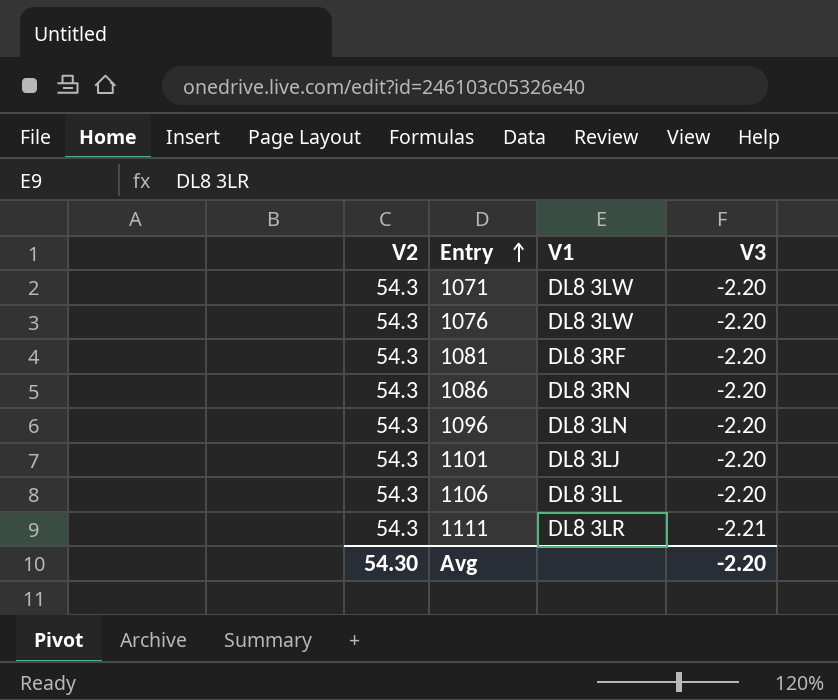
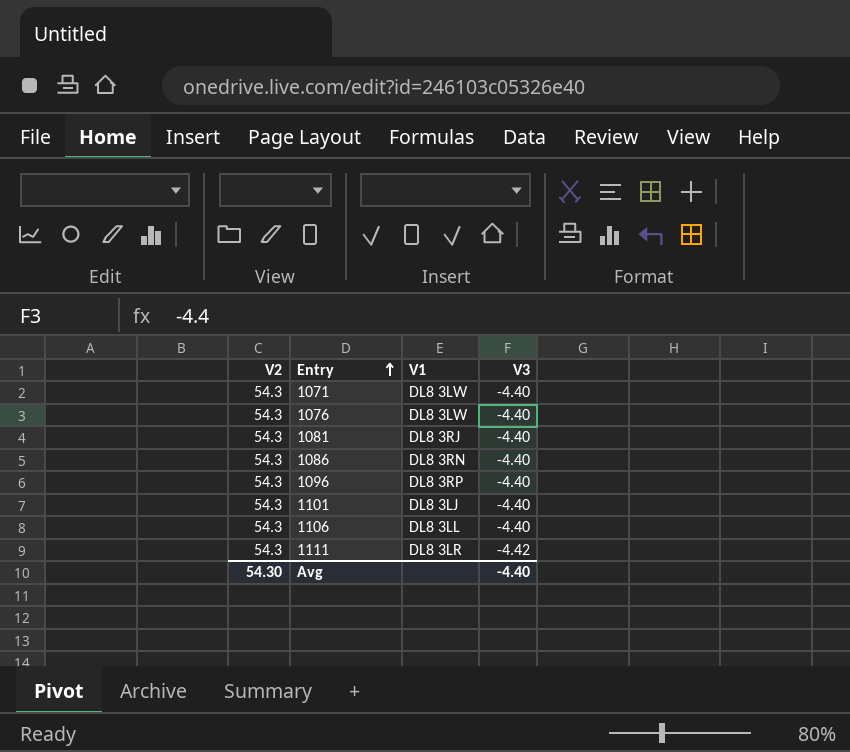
1071 | V3: -2.20 -> -4.40
1076 | V3: -2.20 -> -4.40
1081 | V1: DL8 3RF -> DL8 3RJ
1081 | V3: -2.20 -> -4.40
1086 | V3: -2.20 -> -4.40
1096 | V1: DL8 3LN -> DL8 3RP
1096 | V3: -2.20 -> -4.40
1101 | V3: -2.20 -> -4.40
1106 | V3: -2.20 -> -4.40
1111 | V3: -2.21 -> -4.42
Avg | V3: -2.20 -> -4.40

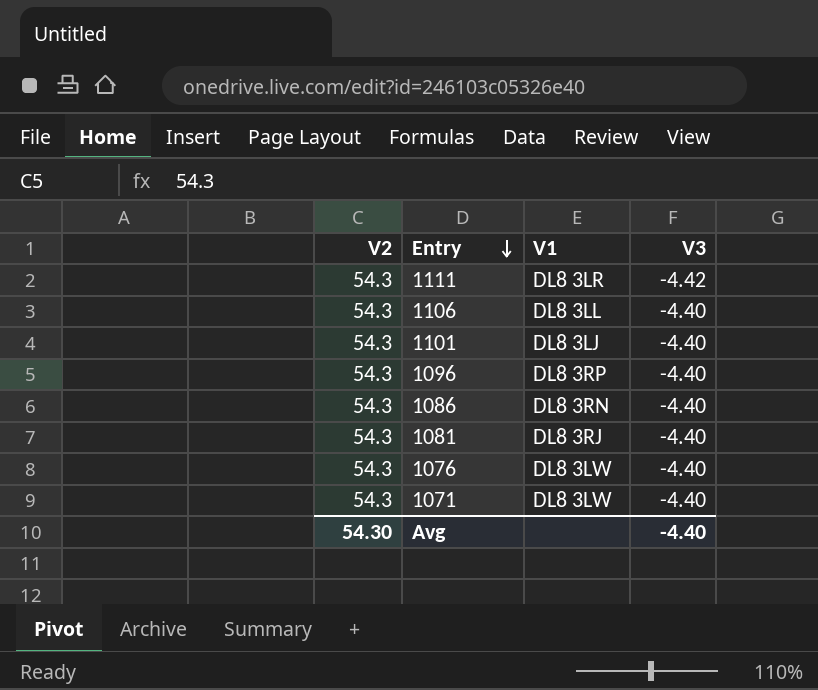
row order: Entry ascending -> Entry descending

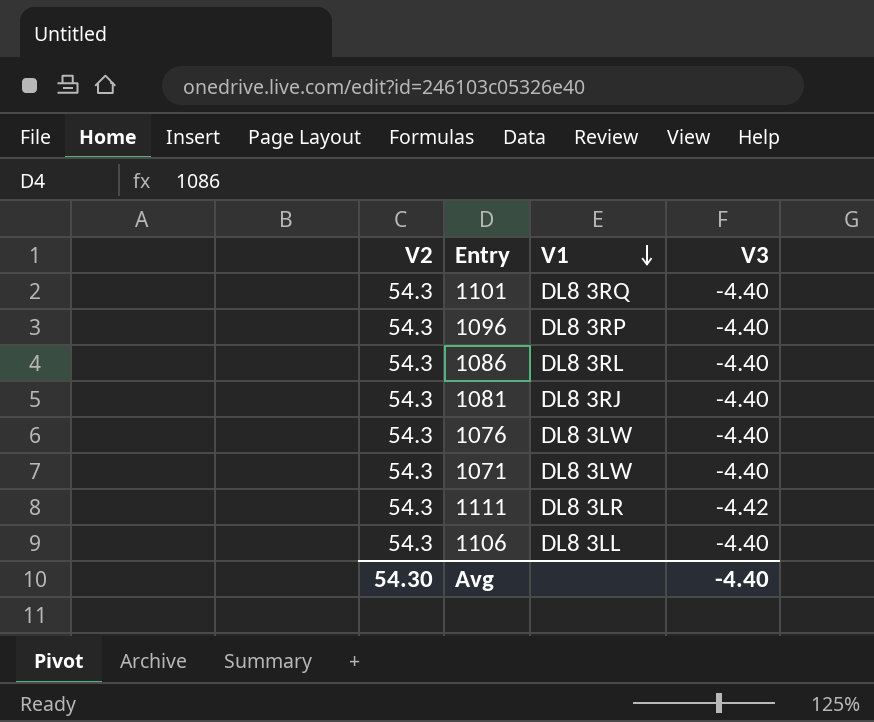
row order: Entry descending -> V1 descending
1101 | V1: DL8 3LJ -> DL8 3RQ
1086 | V1: DL8 3RN -> DL8 3RL

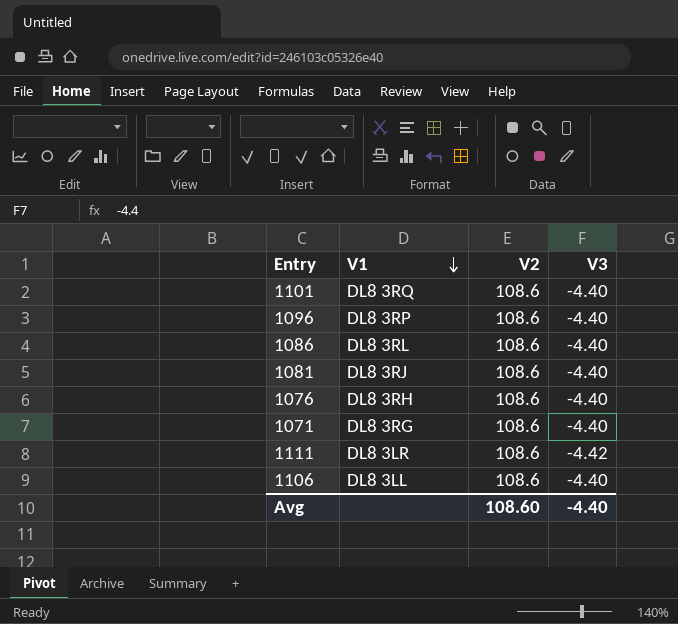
column V2 | position: 1 -> 3
1101 | V2: 54.3 -> 108.6
1096 | V2: 54.3 -> 108.6
1086 | V2: 54.3 -> 108.6
1081 | V2: 54.3 -> 108.6
1076 | V1: DL8 3LW -> DL8 3RH
1076 | V2: 54.3 -> 108.6
1071 | V1: DL8 3LW -> DL8 3RG
1071 | V2: 54.3 -> 108.6
1111 | V2: 54.3 -> 108.6
1106 | V2: 54.3 -> 108.6
Avg | V2: 54.30 -> 108.60

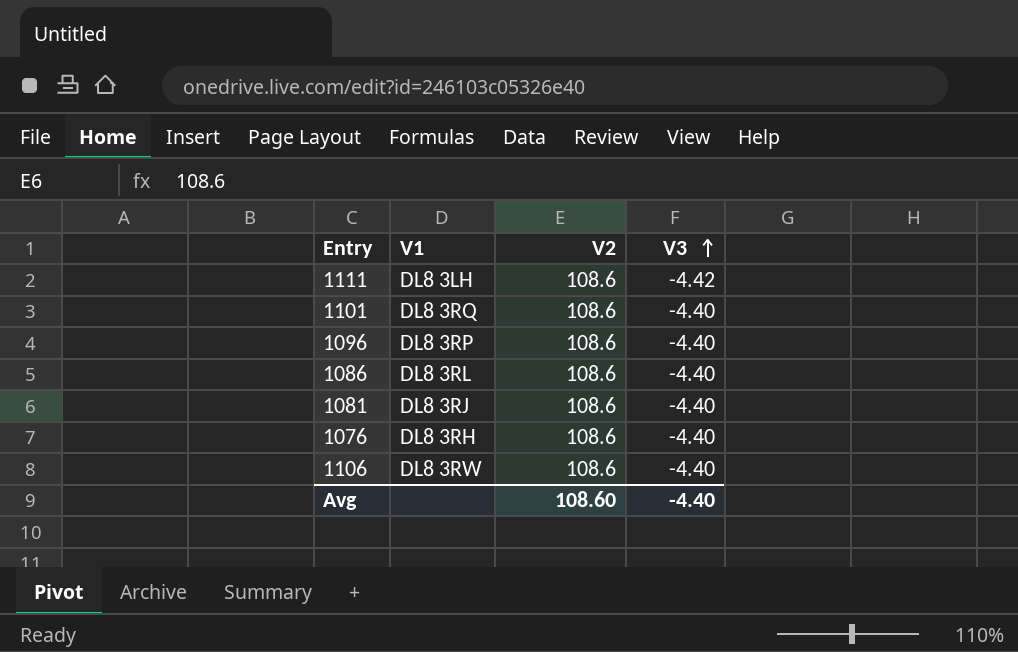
row order: V1 descending -> V3 ascending
row 1071: DL8 3RG | 108.6 | -4.40 -> none
1111 | V1: DL8 3LR -> DL8 3LH
1106 | V1: DL8 3LL -> DL8 3RW

